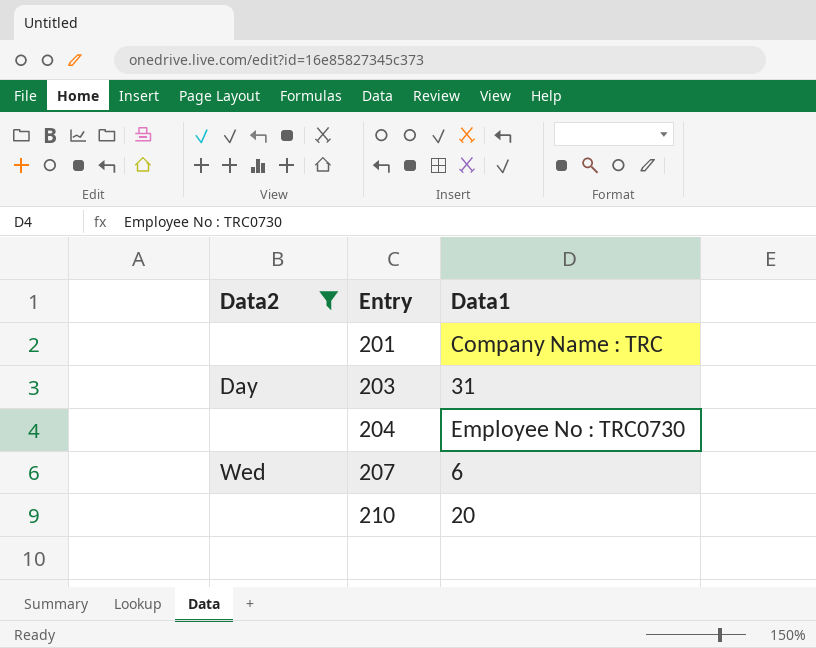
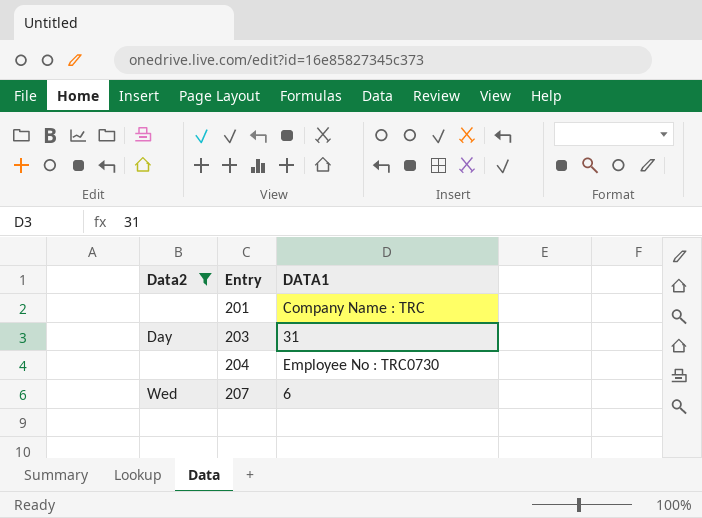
column name: Data1 -> DATA1
row 210: none | 20 -> none

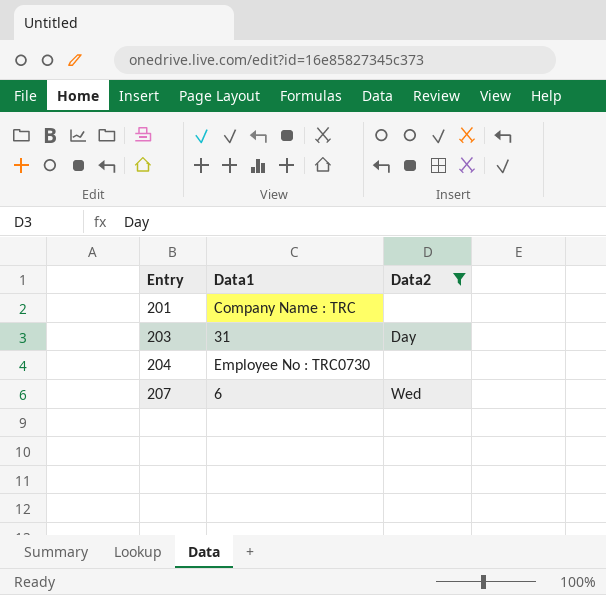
column name: DATA1 -> Data1
column Data2 | position: 1 -> 3

